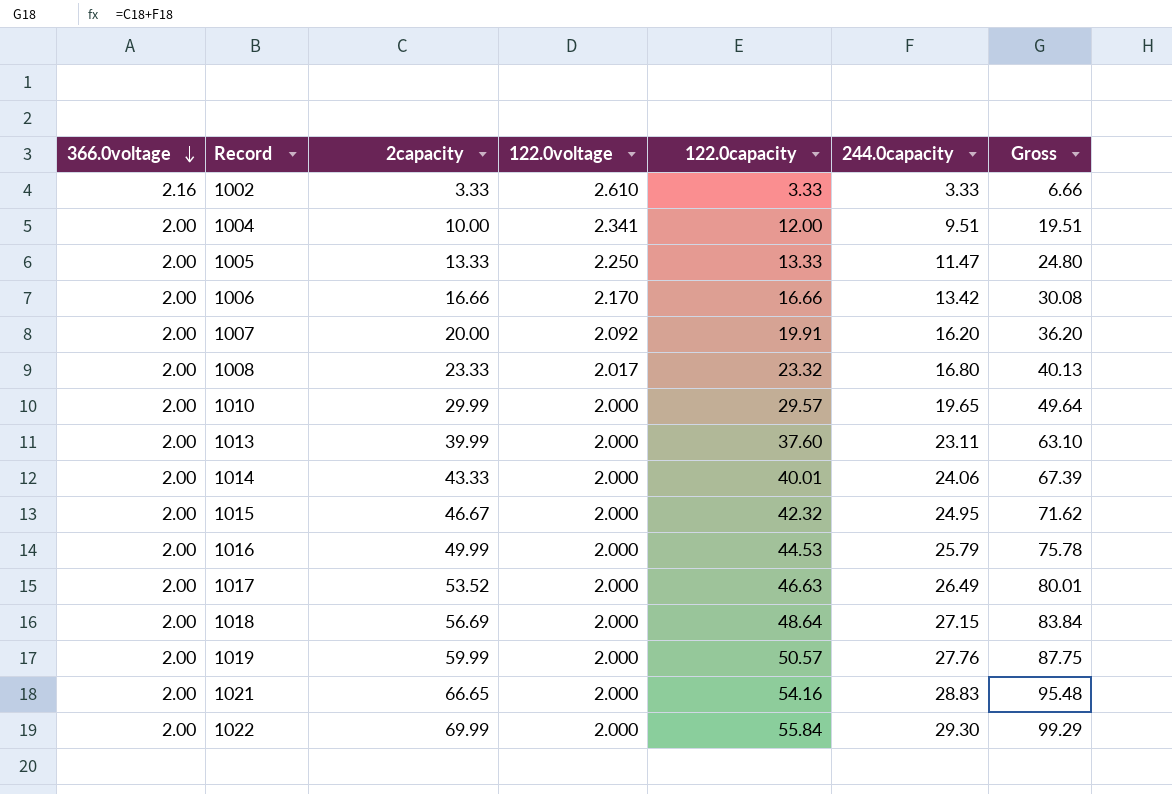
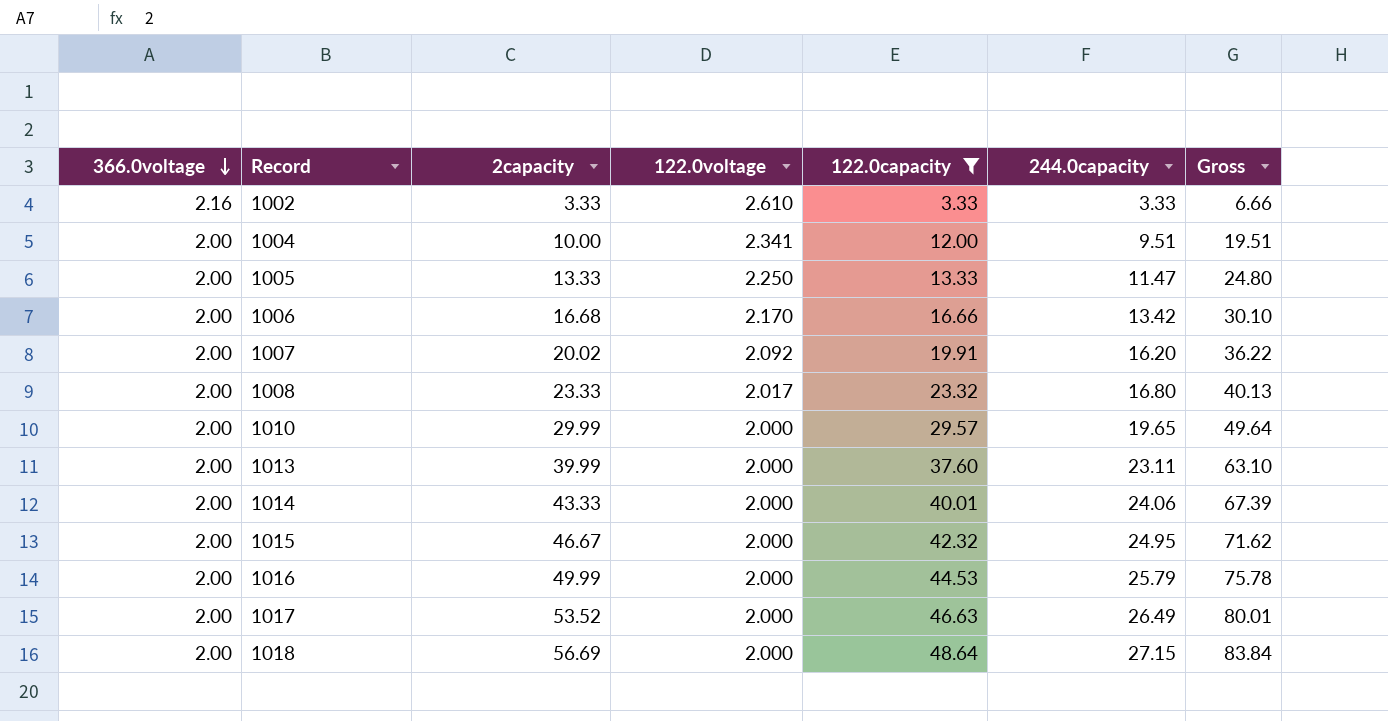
filter: none -> 122.0capacity <= 48.64
1006 | 2capacity: 16.66 -> 16.68
1006 | Gross: 30.08 -> 30.10
1007 | 2capacity: 20.00 -> 20.02
1007 | Gross: 36.20 -> 36.22

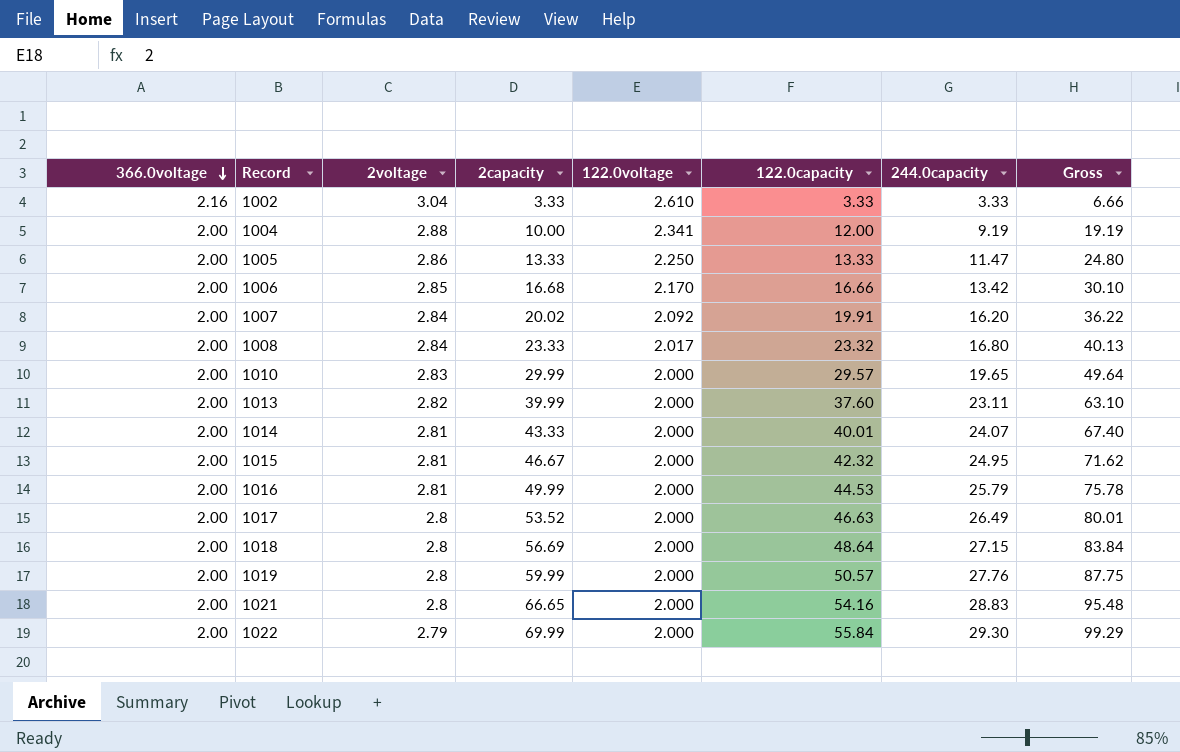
filter: 122.0capacity <= 48.64 -> none
column 2voltage | position: none -> 3
1004 | 244.0capacity: 9.51 -> 9.19
1004 | Gross: 19.51 -> 19.19
1014 | 244.0capacity: 24.06 -> 24.07
1014 | Gross: 67.39 -> 67.40

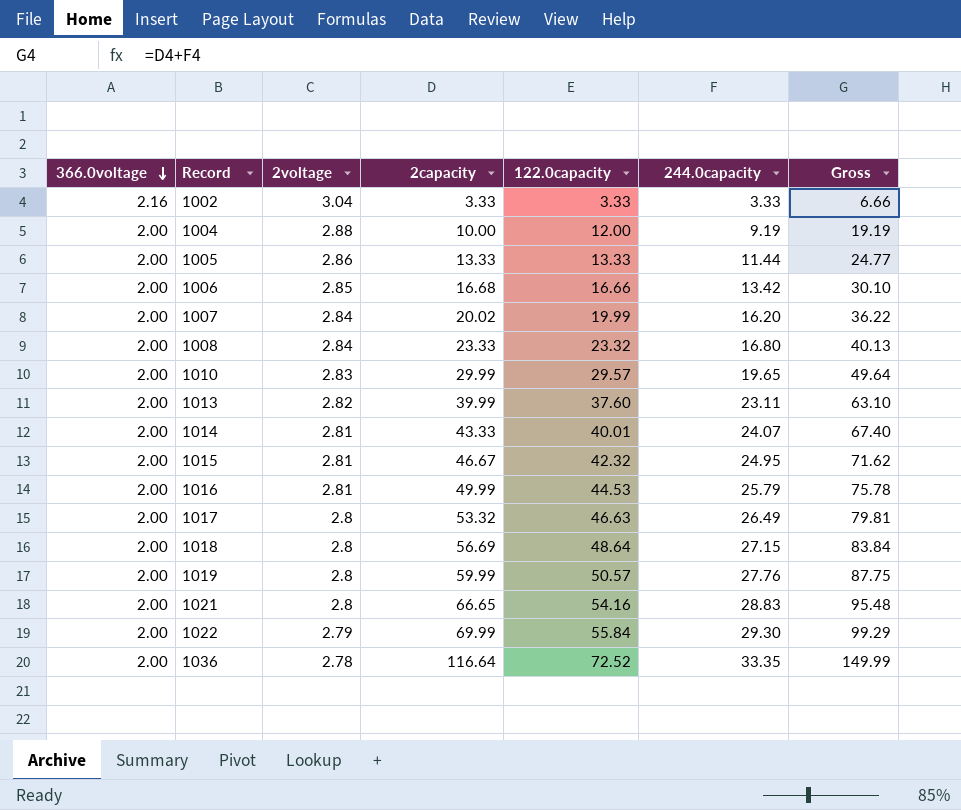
column 122.0voltage | position: 5 -> none
1005 | 244.0capacity: 11.47 -> 11.44
1005 | Gross: 24.80 -> 24.77
1007 | 122.0capacity: 19.91 -> 19.99
1017 | 2capacity: 53.52 -> 53.32
1017 | Gross: 80.01 -> 79.81
row 1036: none -> 2.00 | 2.78 | 116.64 | 72.52 | 33.35 | 149.99

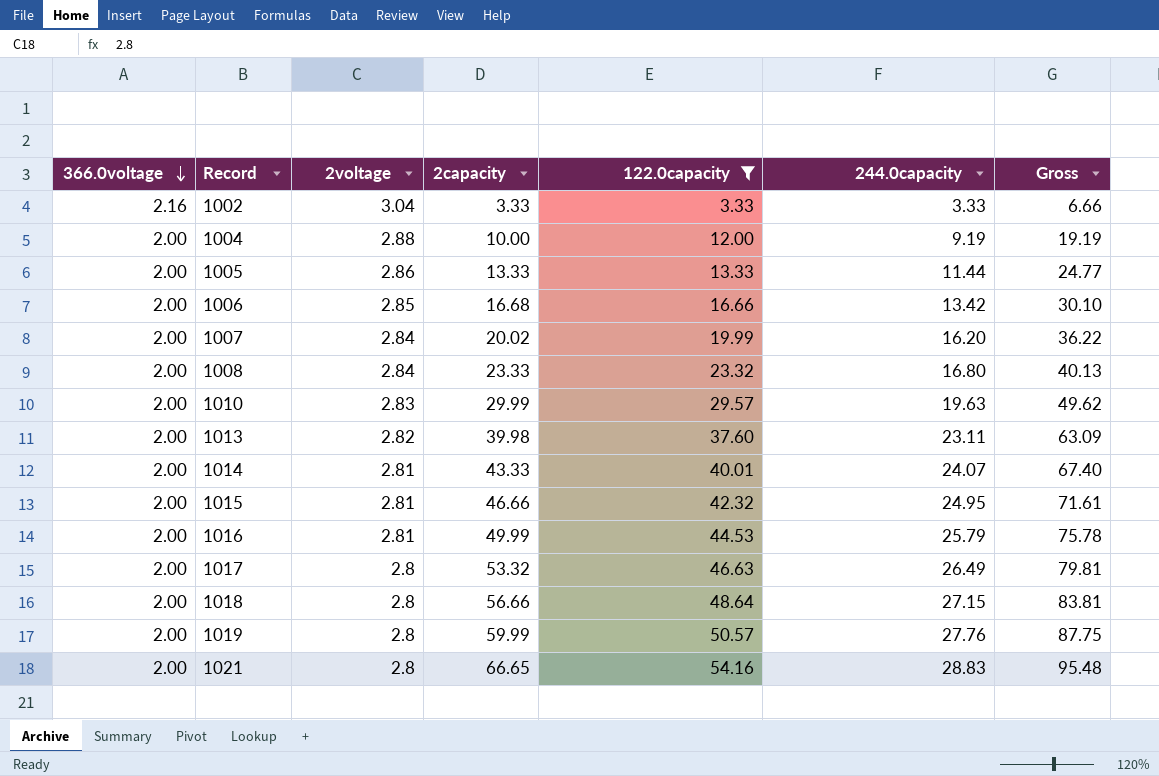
filter: none -> 122.0capacity <= 54.16
1010 | 244.0capacity: 19.65 -> 19.63
1010 | Gross: 49.64 -> 49.62
1013 | 2capacity: 39.99 -> 39.98
1013 | Gross: 63.10 -> 63.09
1015 | 2capacity: 46.67 -> 46.66
1015 | Gross: 71.62 -> 71.61
1018 | 2capacity: 56.69 -> 56.66
1018 | Gross: 83.84 -> 83.81

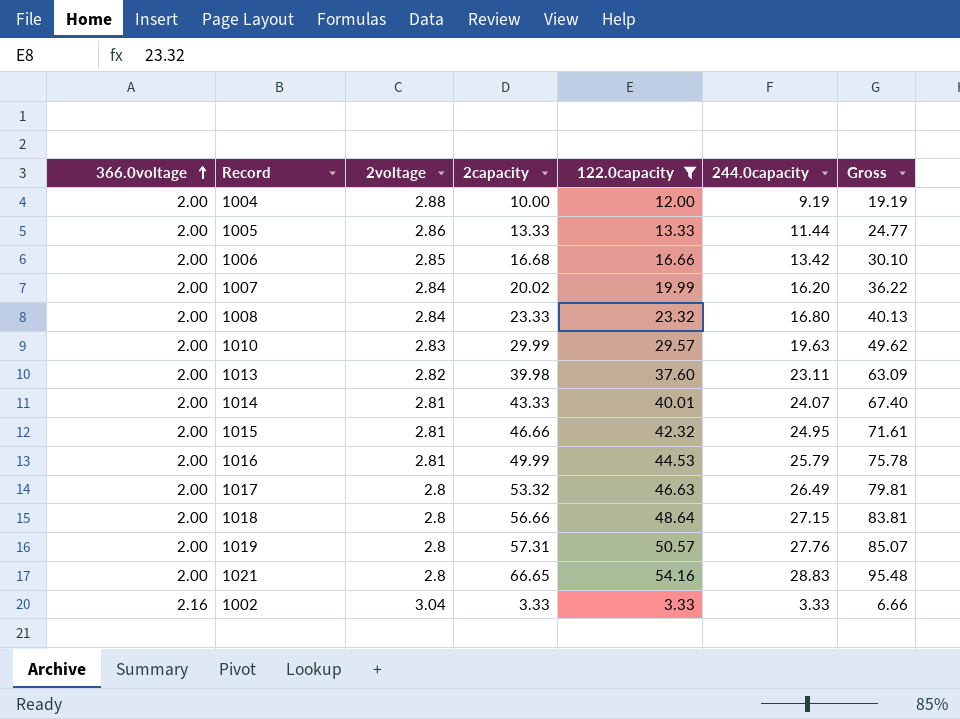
row order: 366.0voltage descending -> 366.0voltage ascending
1019 | 2capacity: 59.99 -> 57.31
1019 | Gross: 87.75 -> 85.07

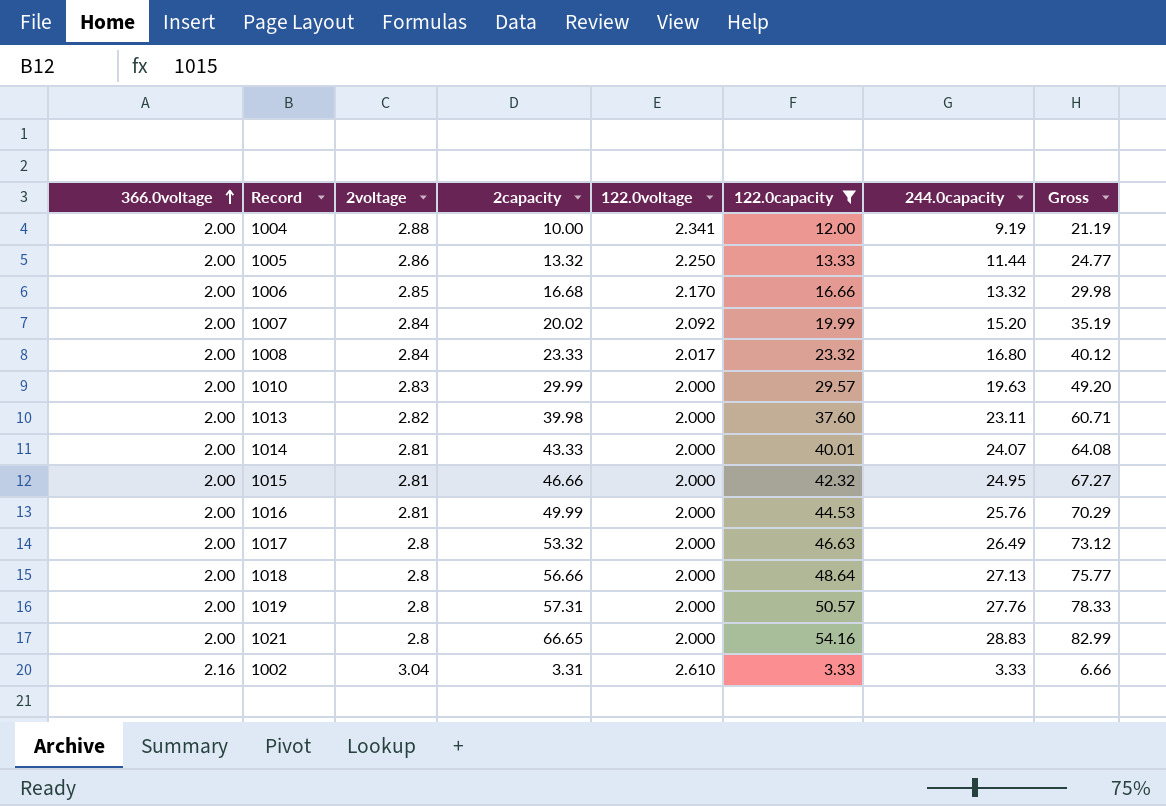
column 122.0voltage | position: none -> 5
column Gross | formula: [2capacity] + [244.0capacity] -> [122.0capacity] + [244.0capacity]
1005 | 2capacity: 13.33 -> 13.32
1006 | 244.0capacity: 13.42 -> 13.32
1007 | 244.0capacity: 16.20 -> 15.20
1016 | 244.0capacity: 25.79 -> 25.76
1018 | 244.0capacity: 27.15 -> 27.13
1002 | 2capacity: 3.33 -> 3.31

